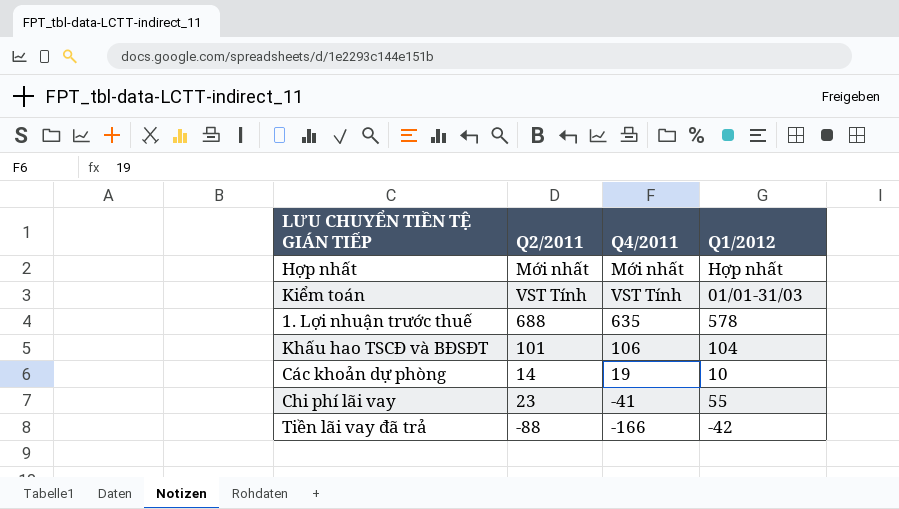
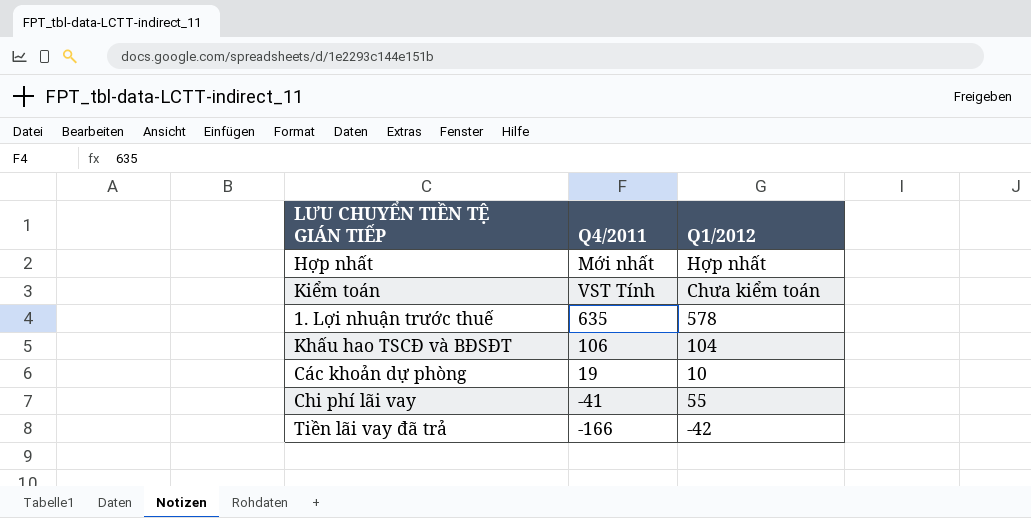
column Q2/2011 | position: 2 -> none
Kiểm toán | Q1/2012: 01/01-31/03 -> Chưa kiểm toán

